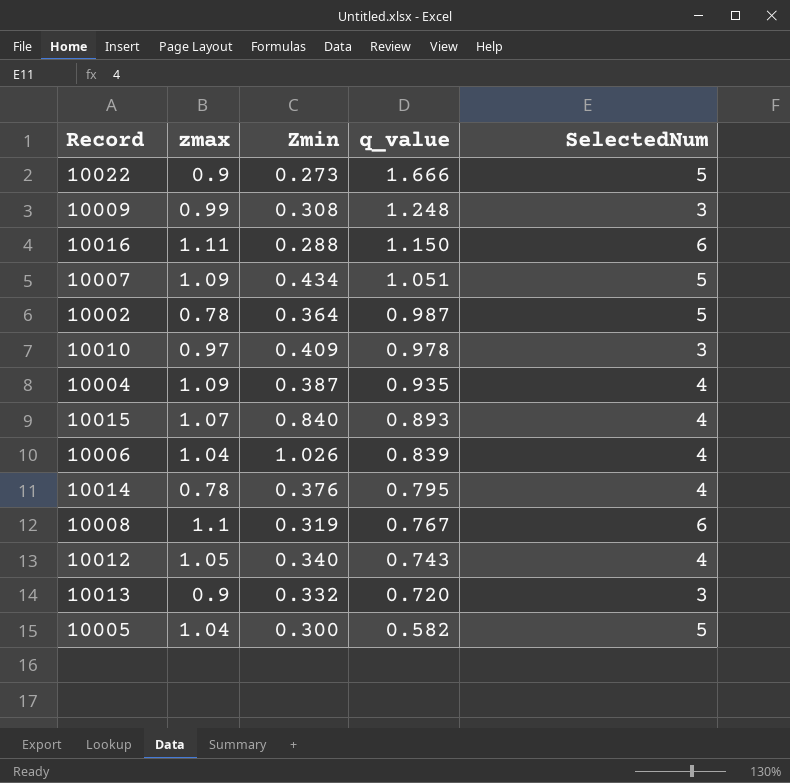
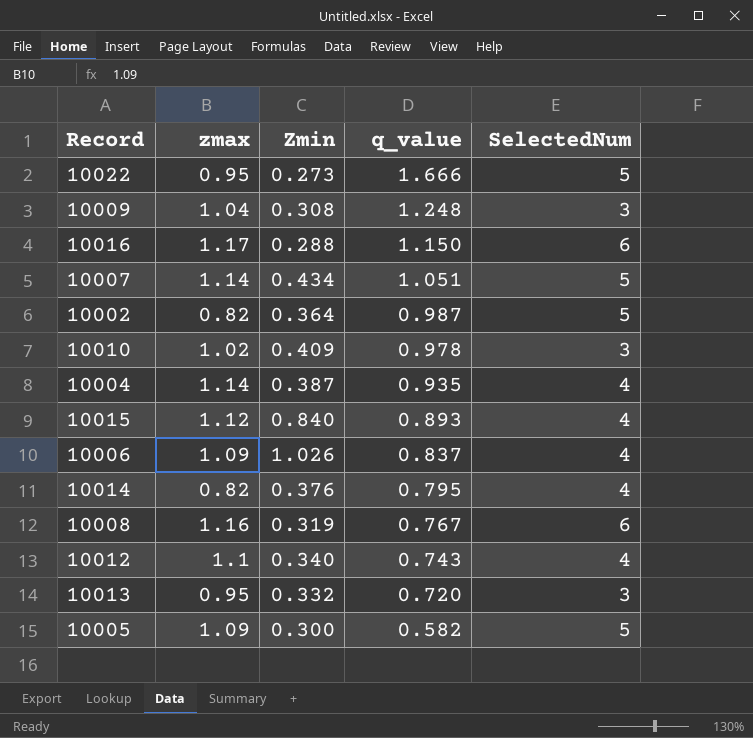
10022 | zmax: 0.9 -> 0.95
10009 | zmax: 0.99 -> 1.04
10016 | zmax: 1.11 -> 1.17
10007 | zmax: 1.09 -> 1.14
10002 | zmax: 0.78 -> 0.82
10010 | zmax: 0.97 -> 1.02
10004 | zmax: 1.09 -> 1.14
10015 | zmax: 1.07 -> 1.12
10006 | zmax: 1.04 -> 1.09
10006 | q_value: 0.839 -> 0.837
10014 | zmax: 0.78 -> 0.82
10008 | zmax: 1.1 -> 1.16
10012 | zmax: 1.05 -> 1.1
10013 | zmax: 0.9 -> 0.95
10005 | zmax: 1.04 -> 1.09

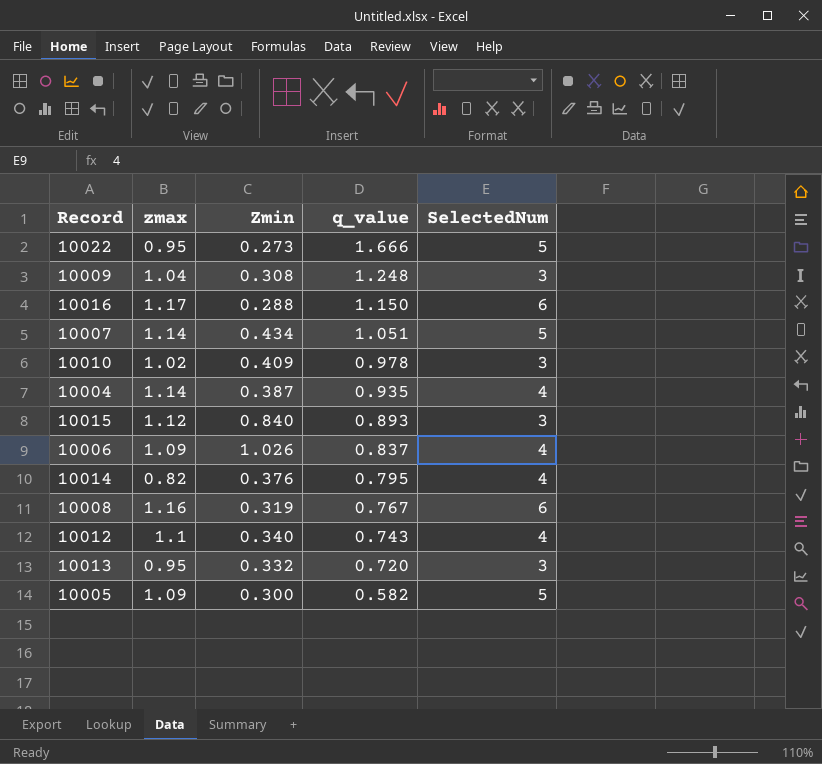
row 10002: 0.82 | 0.364 | 0.987 | 5 -> none
10015 | SelectedNum: 4 -> 3

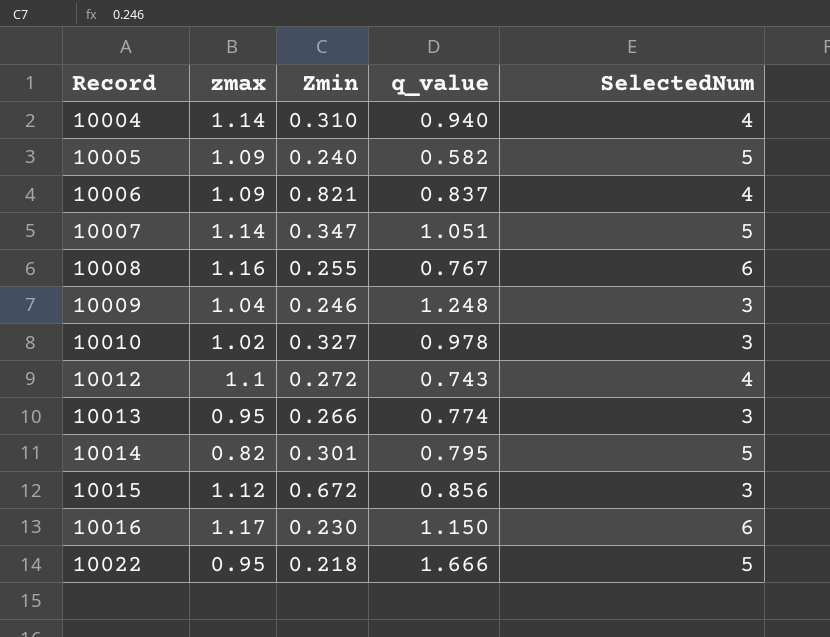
row order: q_value descending -> Record ascending
10004 | Zmin: 0.387 -> 0.310
10004 | q_value: 0.935 -> 0.940
10005 | Zmin: 0.300 -> 0.240
10006 | Zmin: 1.026 -> 0.821
10007 | Zmin: 0.434 -> 0.347
10008 | Zmin: 0.319 -> 0.255
10009 | Zmin: 0.308 -> 0.246
10010 | Zmin: 0.409 -> 0.327
10012 | Zmin: 0.340 -> 0.272
10013 | Zmin: 0.332 -> 0.266
10013 | q_value: 0.720 -> 0.774
10014 | Zmin: 0.376 -> 0.301
10014 | SelectedNum: 4 -> 5
10015 | Zmin: 0.840 -> 0.672
10015 | q_value: 0.893 -> 0.856
10016 | Zmin: 0.288 -> 0.230
10022 | Zmin: 0.273 -> 0.218

